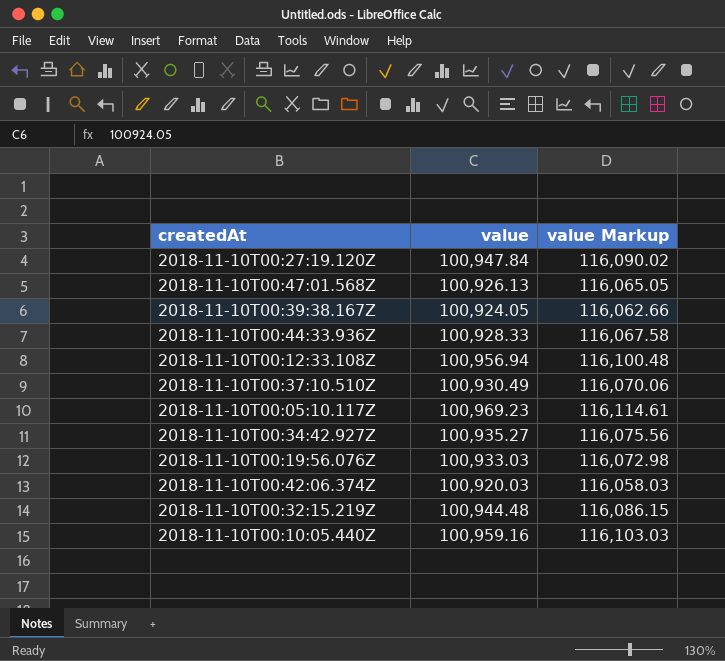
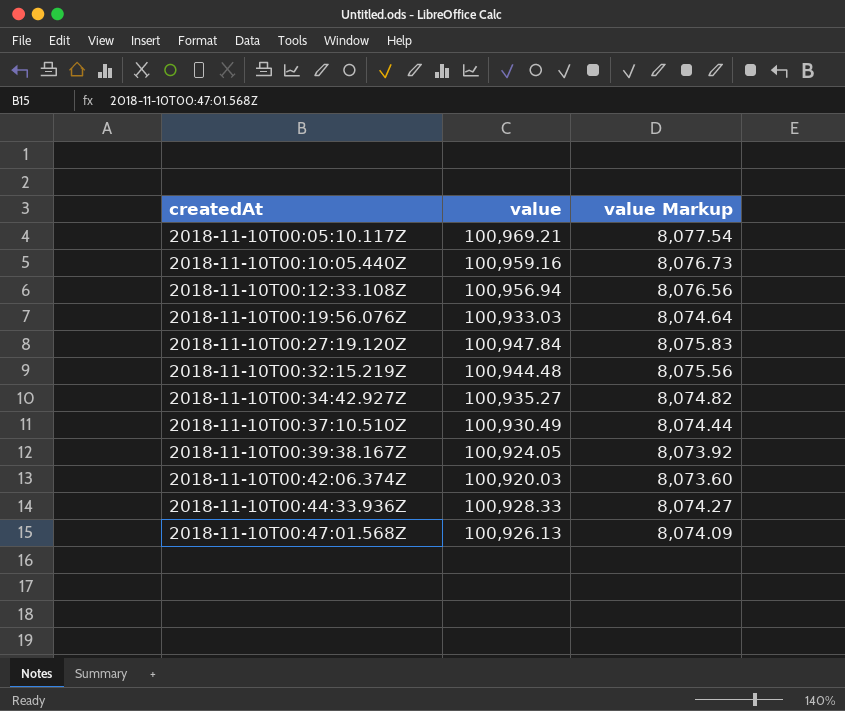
row order: none -> createdAt ascending
column value Markup | formula: [value] * 1.15 -> [value] * 0.08
2018-11-10T00:05:10.117Z | value: 100,969.23 -> 100,969.21

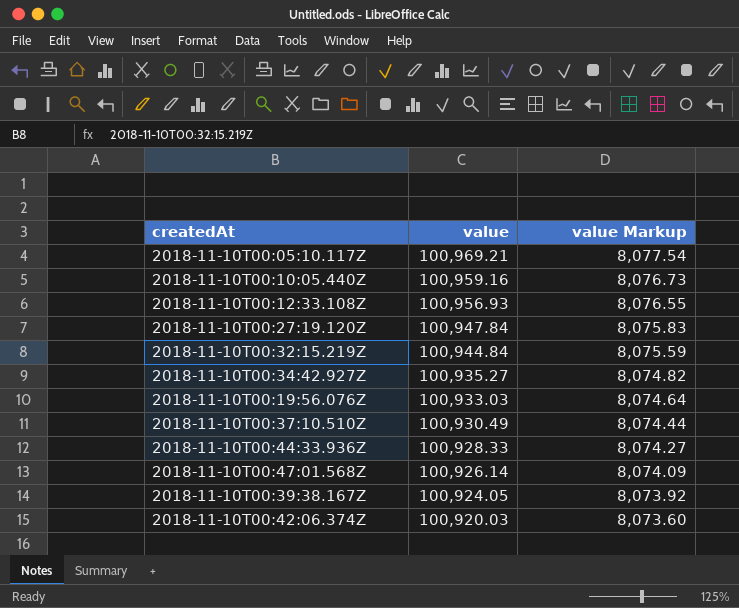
row order: createdAt ascending -> value descending
2018-11-10T00:12:33.108Z | value: 100,956.94 -> 100,956.93
2018-11-10T00:12:33.108Z | value Markup: 8,076.56 -> 8,076.55
2018-11-10T00:32:15.219Z | value: 100,944.48 -> 100,944.84
2018-11-10T00:32:15.219Z | value Markup: 8,075.56 -> 8,075.59
2018-11-10T00:47:01.568Z | value: 100,926.13 -> 100,926.14

